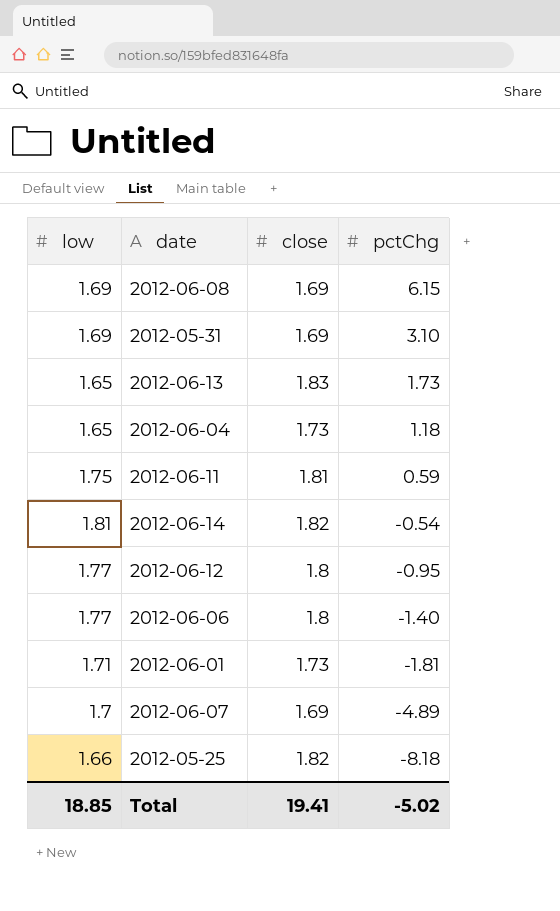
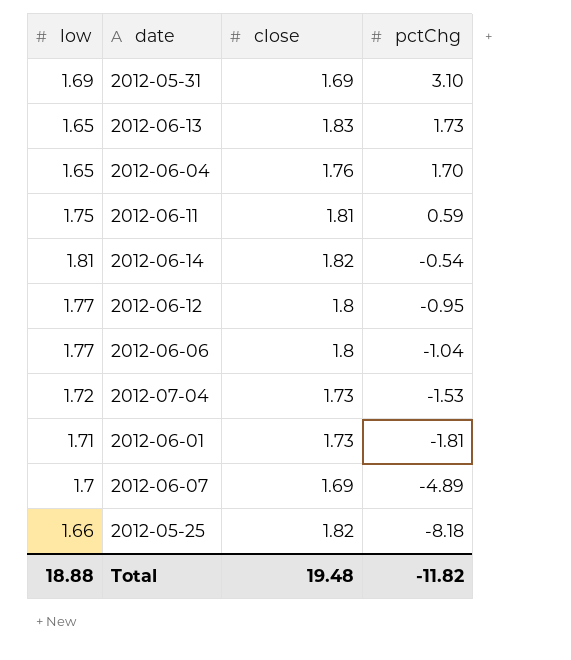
row 2012-06-08: 1.69 | 1.69 | 6.15 -> none
2012-06-04 | close: 1.73 -> 1.76
2012-06-04 | pctChg: 1.18 -> 1.70
2012-06-06 | pctChg: -1.40 -> -1.04
row 2012-07-04: none -> 1.72 | 1.73 | -1.53
Total | low: 18.85 -> 18.88
Total | close: 19.41 -> 19.48
Total | pctChg: -5.02 -> -11.82

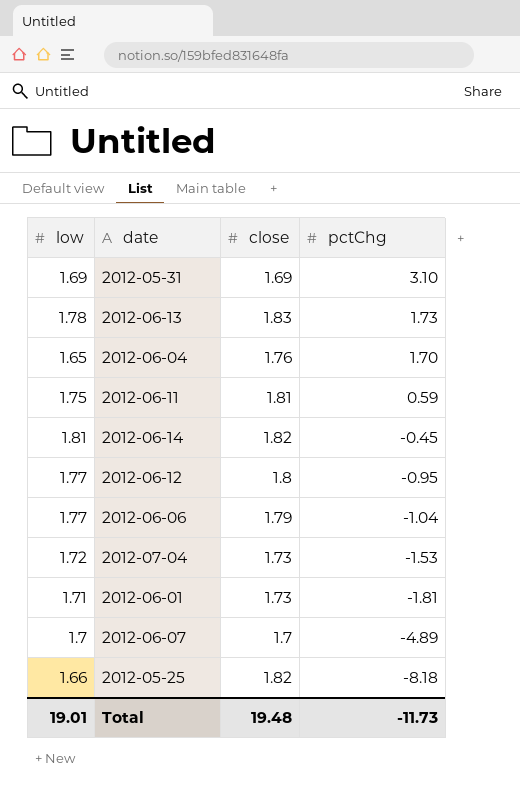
2012-06-13 | low: 1.65 -> 1.78
2012-06-14 | pctChg: -0.54 -> -0.45
2012-06-06 | close: 1.8 -> 1.79
2012-06-07 | close: 1.69 -> 1.7
Total | low: 18.88 -> 19.01
Total | pctChg: -11.82 -> -11.73

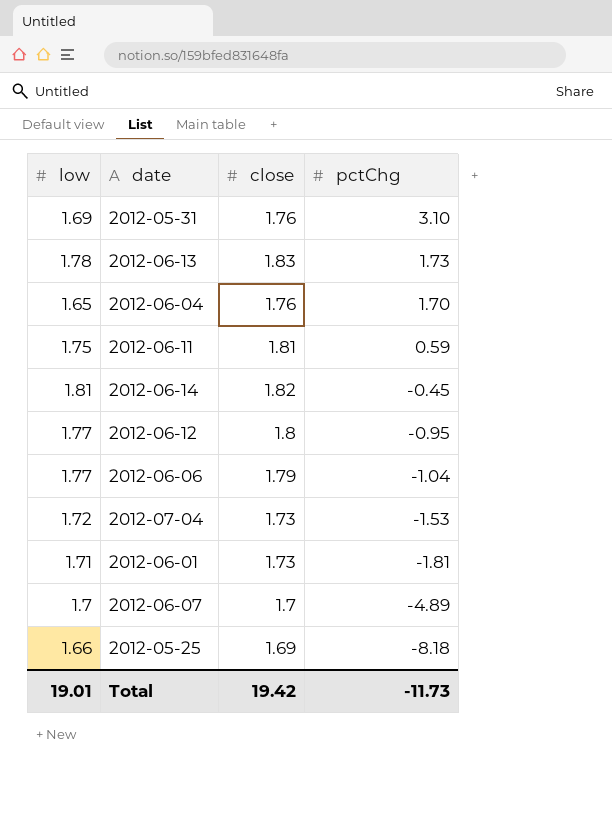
2012-05-31 | close: 1.69 -> 1.76
2012-05-25 | close: 1.82 -> 1.69
Total | close: 19.48 -> 19.42

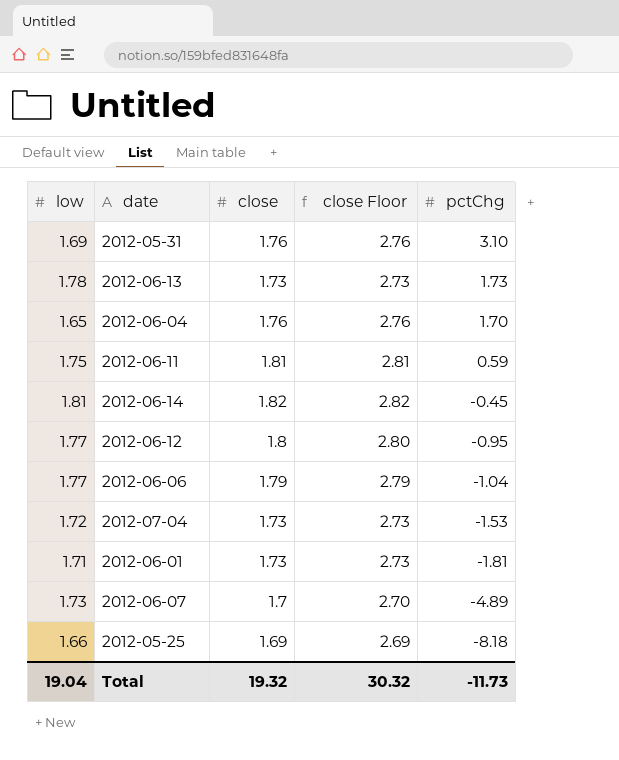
column close Floor | formula: none -> [close] + 1
2012-06-13 | close: 1.83 -> 1.73
2012-06-07 | low: 1.7 -> 1.73
Total | low: 19.01 -> 19.04
Total | close: 19.42 -> 19.32

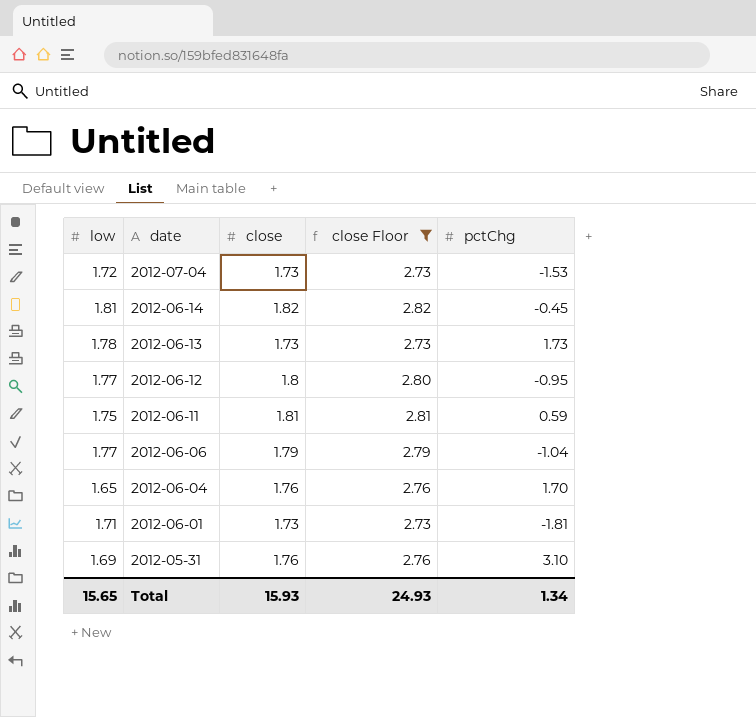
filter: none -> close Floor >= 2.73
row order: pctChg descending -> date descending
Total | low: 19.04 -> 15.65
Total | close: 19.32 -> 15.93
Total | close Floor: 30.32 -> 24.93
Total | pctChg: -11.73 -> 1.34

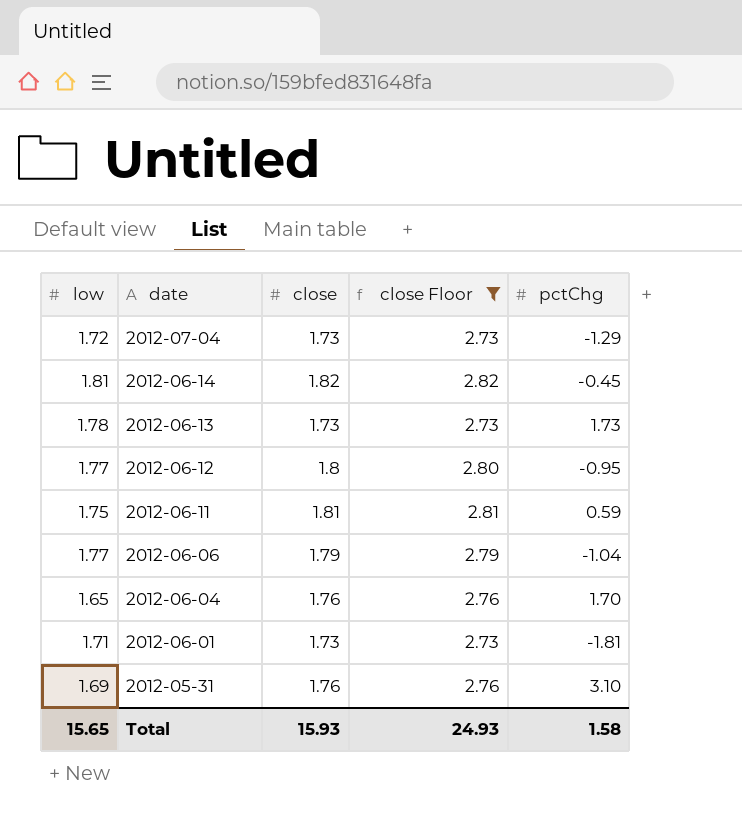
2012-07-04 | pctChg: -1.53 -> -1.29
Total | pctChg: 1.34 -> 1.58

